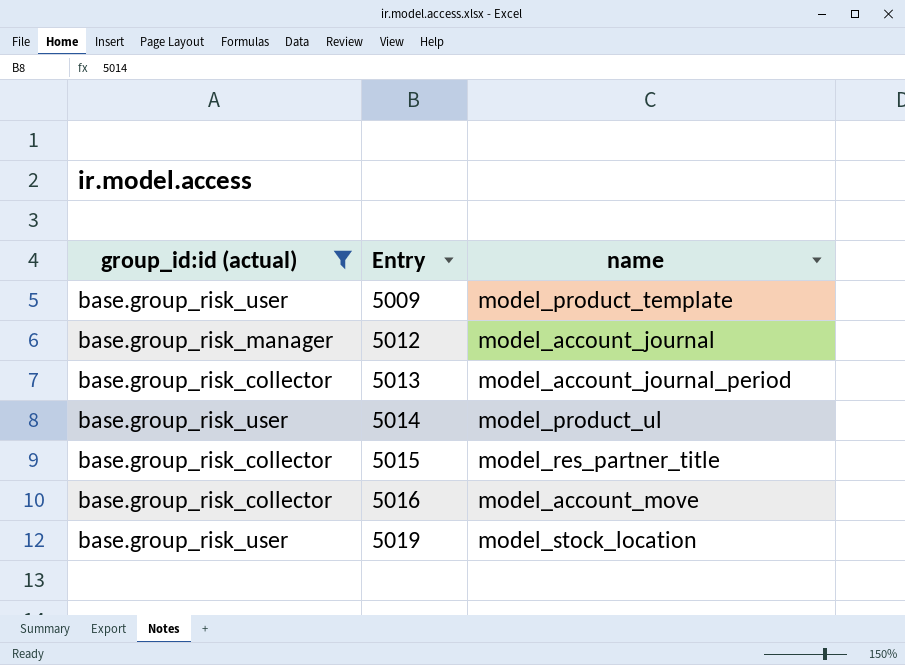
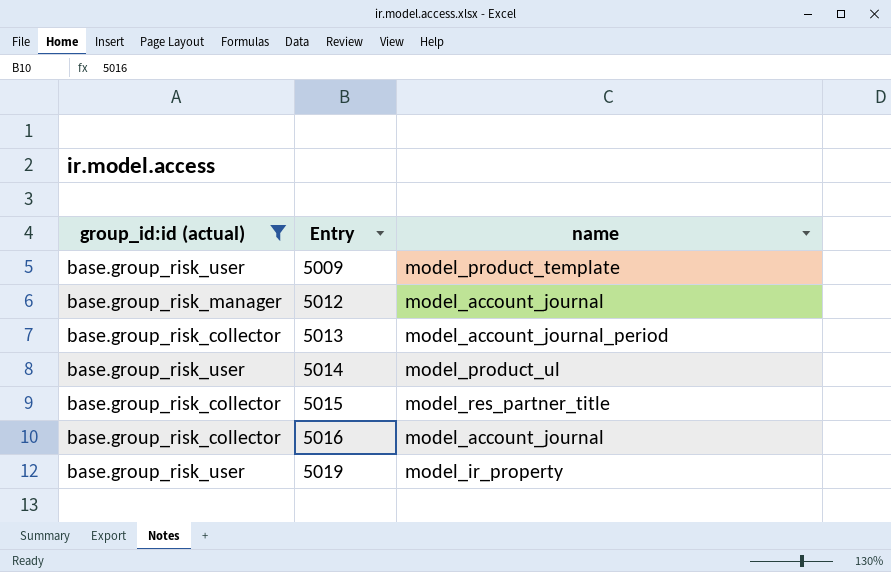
5016 | name: model_account_move -> model_account_journal
5019 | name: model_stock_location -> model_ir_property

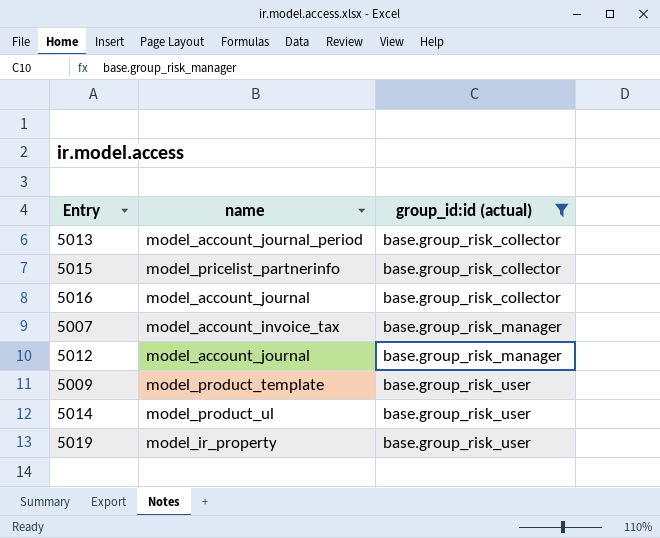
row order: Entry ascending -> group_id:id (actual) ascending
column group_id:id (actual) | position: 1 -> 3
5015 | name: model_res_partner_title -> model_pricelist_partnerinfo
row 5007: none -> model_account_invoice_tax | base.group_risk_manager

